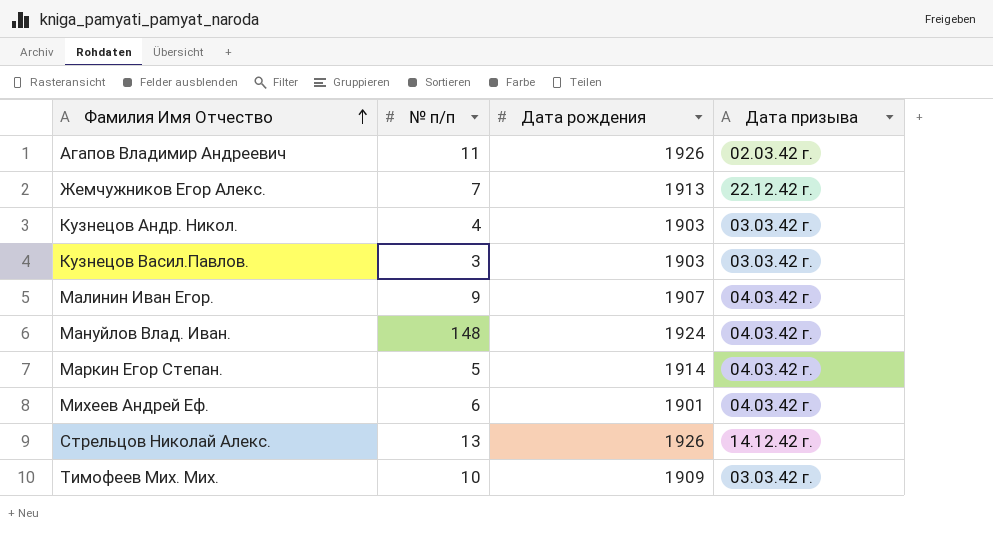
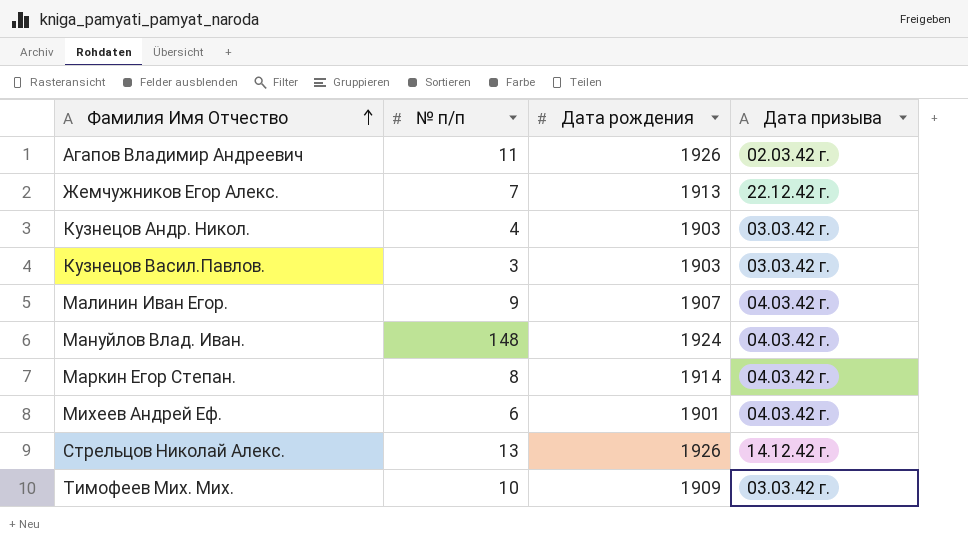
Маркин Егор Степан. | № п/п: 5 -> 8

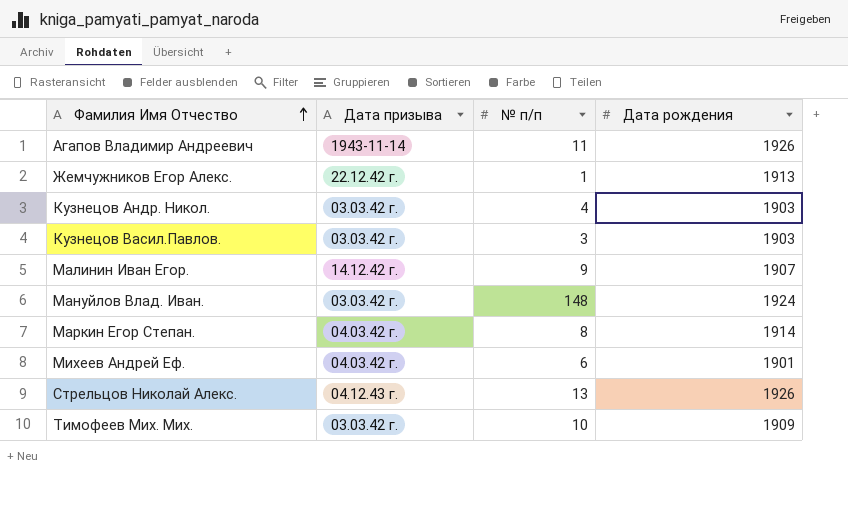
column Дата призыва | position: 4 -> 2
Агапов Владимир Андреевич | Дата призыва: 02.03.42 г. -> 1943-11-14
Жемчужников Егор Алекс. | № п/п: 7 -> 1
Малинин Иван Егор. | Дата призыва: 04.03.42 г. -> 14.12.42 г.
Мануйлов Влад. Иван. | Дата призыва: 04.03.42 г. -> 03.03.42 г.
Стрельцов Николай Алекс. | Дата призыва: 14.12.42 г. -> 04.12.43 г.

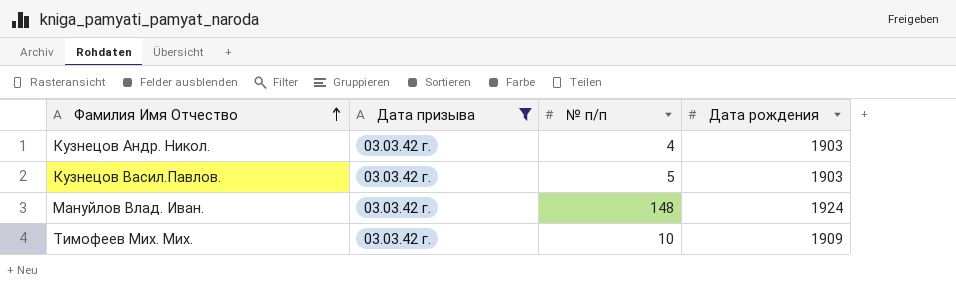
filter: none -> Дата призыва = 03.03.42 г.
Кузнецов Васил.Павлов. | № п/п: 3 -> 5

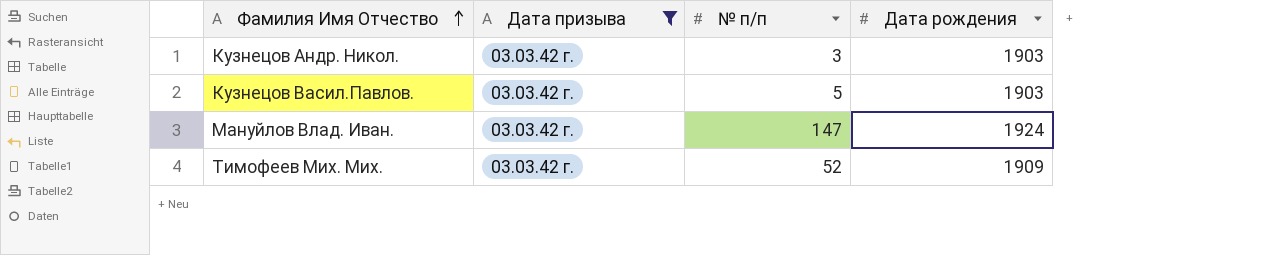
Кузнецов Андр. Никол. | № п/п: 4 -> 3
Мануйлов Влад. Иван. | № п/п: 148 -> 147
Тимофеев Мих. Мих. | № п/п: 10 -> 52

